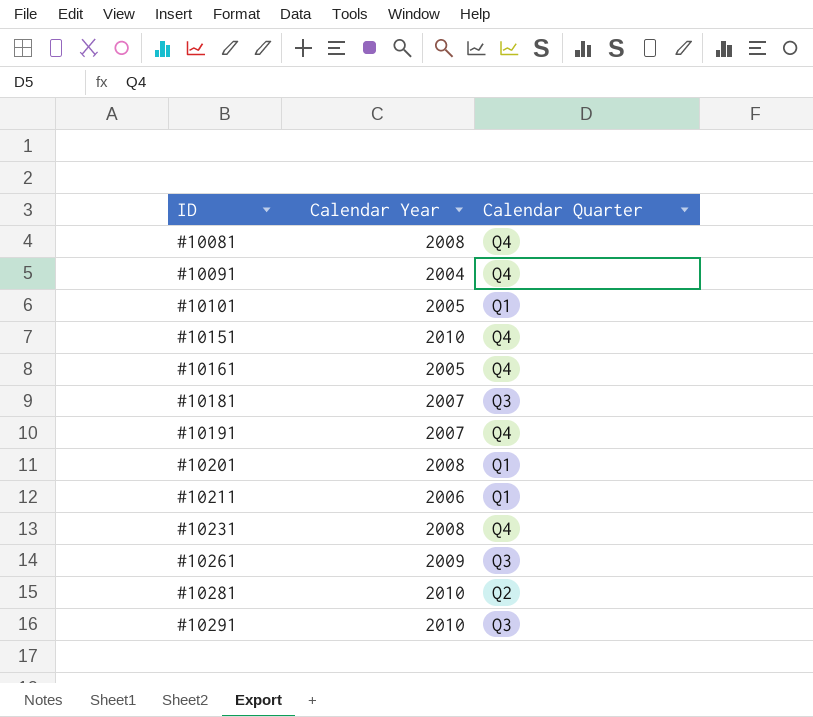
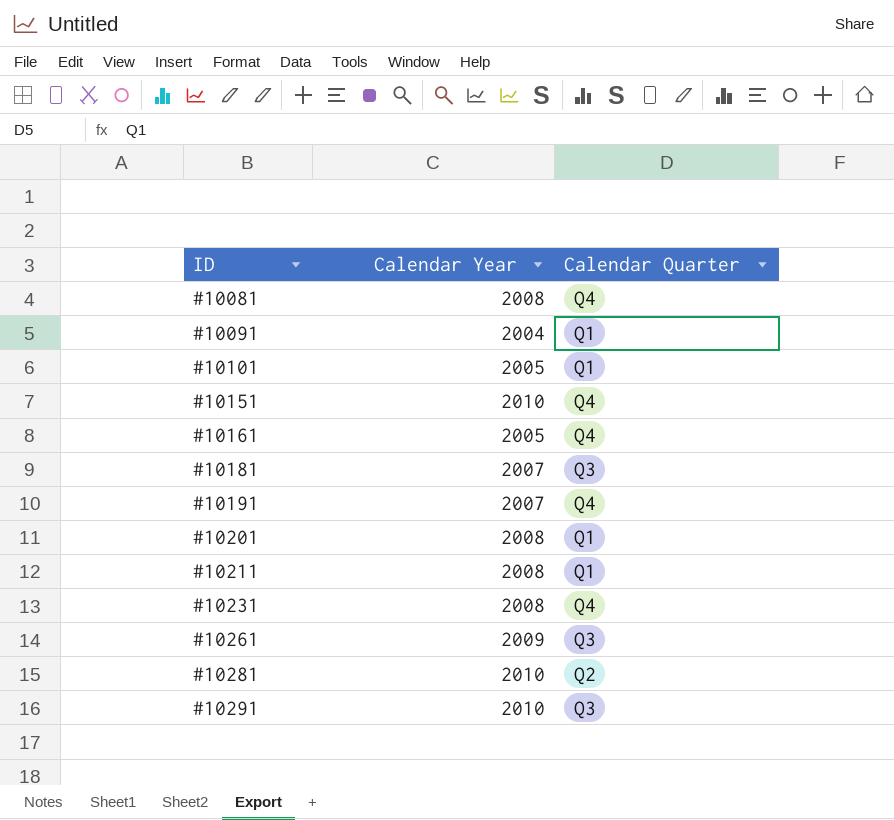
#10091 | Calendar Quarter: Q4 -> Q1
#10211 | Calendar Year: 2006 -> 2008

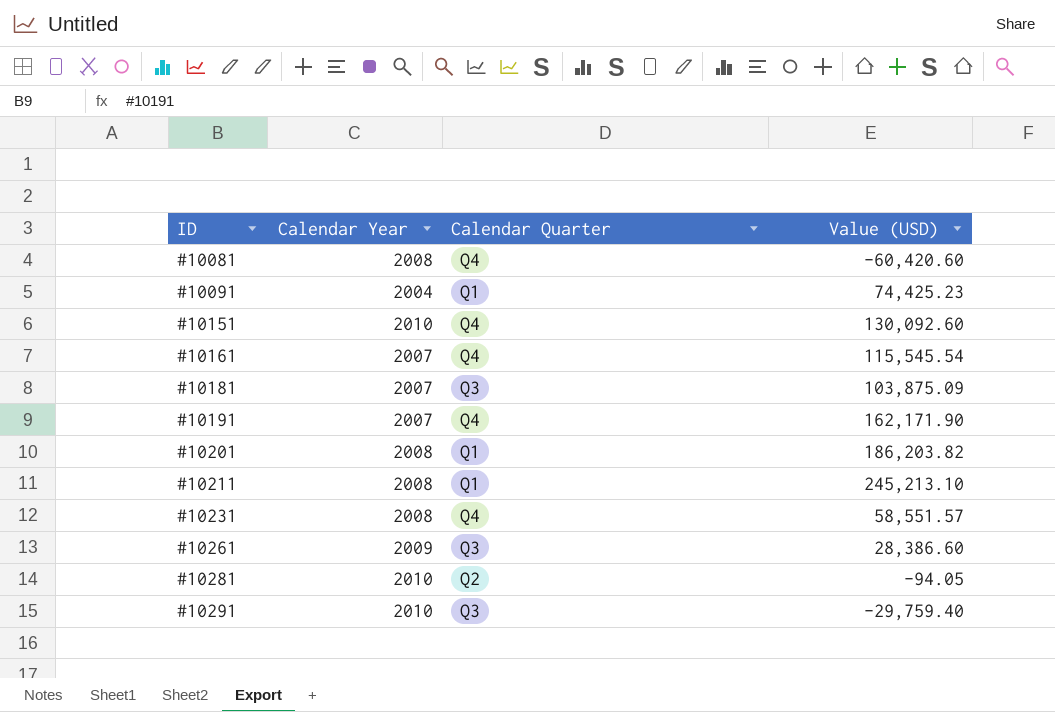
column Value (USD) | position: none -> 4
row #10101: 2005 | Q1 -> none
#10161 | Calendar Year: 2005 -> 2007

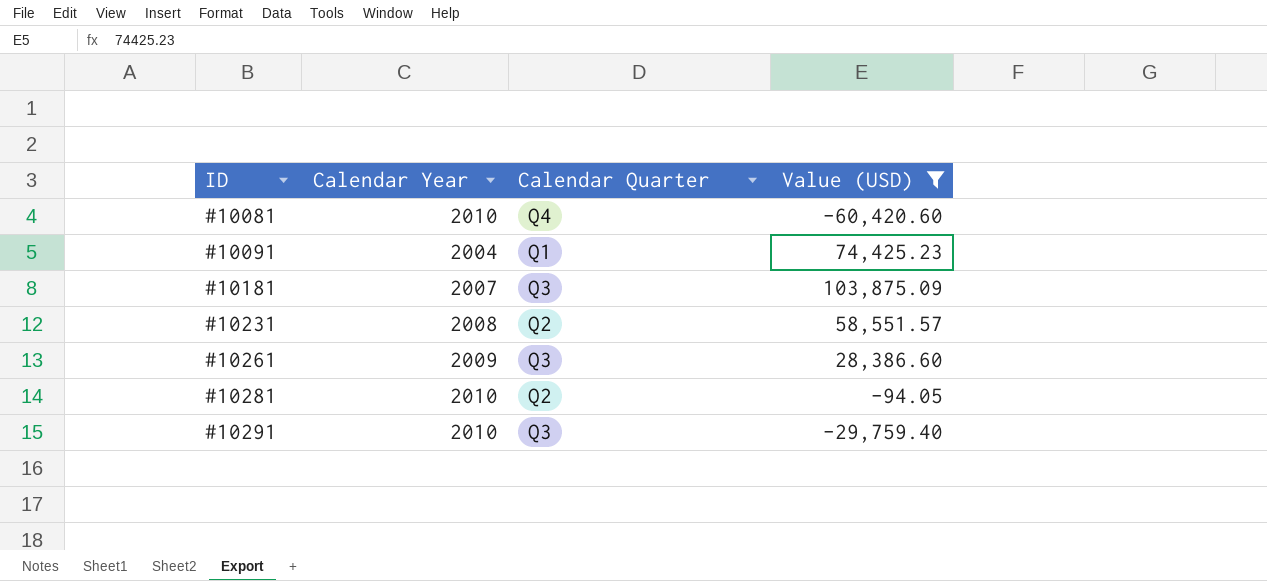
filter: none -> Value (USD) <= 103,875.09
#10081 | Calendar Year: 2008 -> 2010
#10231 | Calendar Quarter: Q4 -> Q2

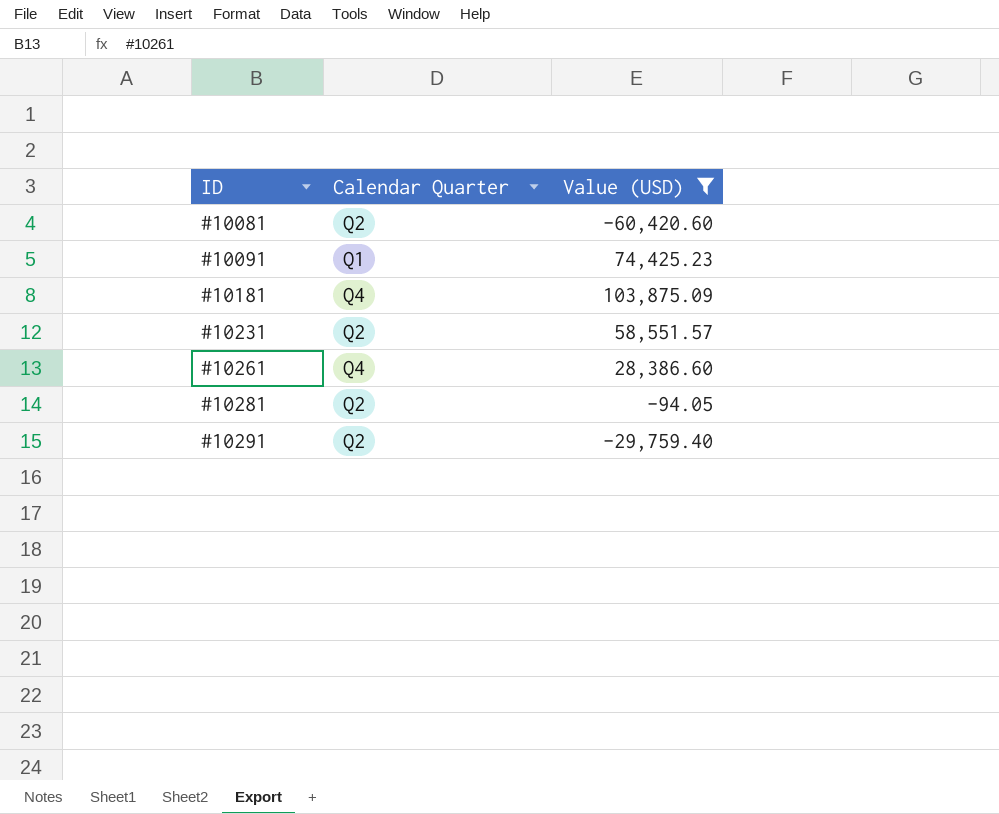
column Calendar Year | position: 2 -> none
#10081 | Calendar Quarter: Q4 -> Q2
#10181 | Calendar Quarter: Q3 -> Q4
#10261 | Calendar Quarter: Q3 -> Q4
#10291 | Calendar Quarter: Q3 -> Q2

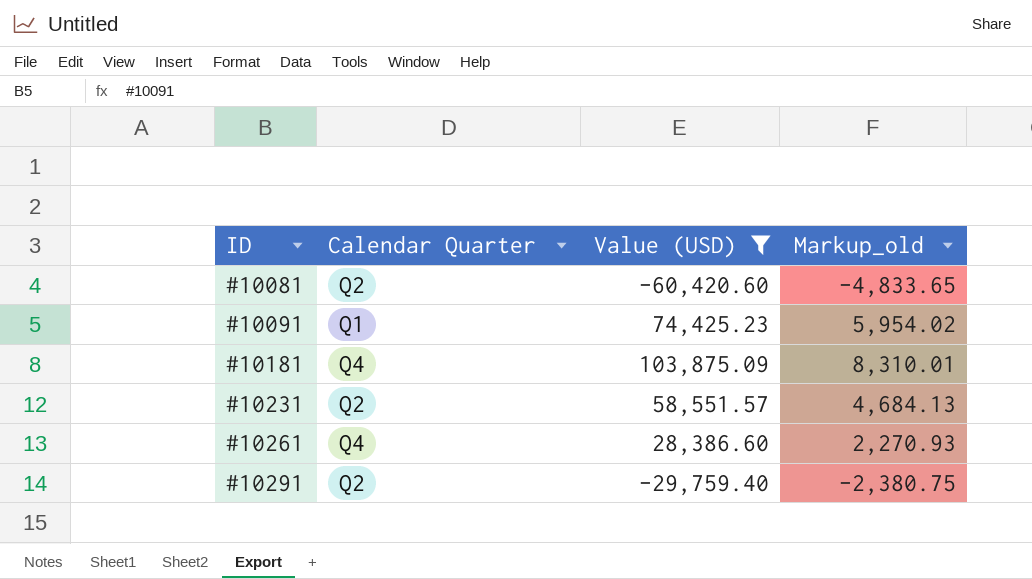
column Markup_old | formula: none -> [Value (USD)] * 0.08
row #10281: Q2 | -94.05 -> none

